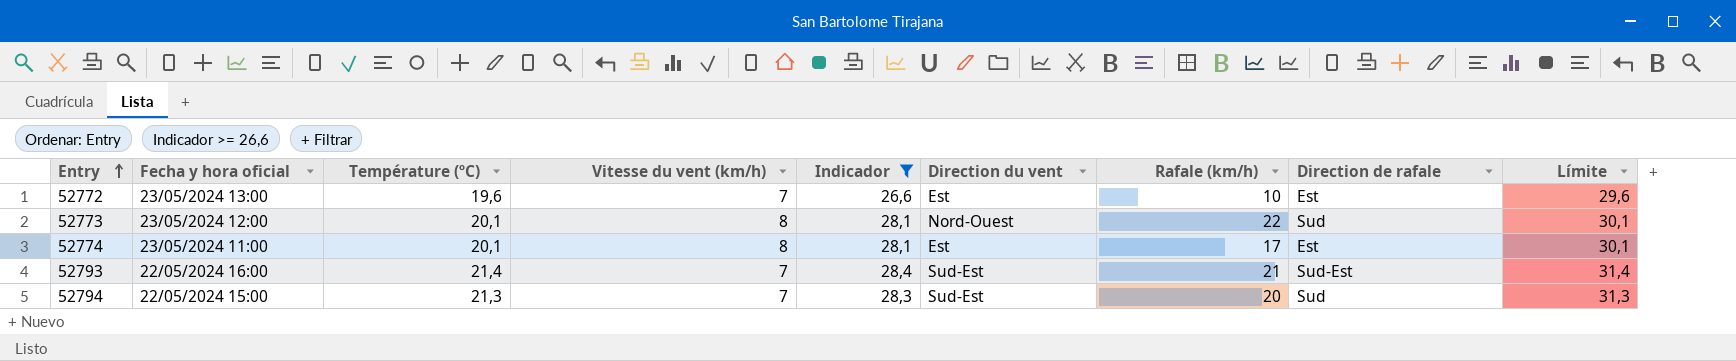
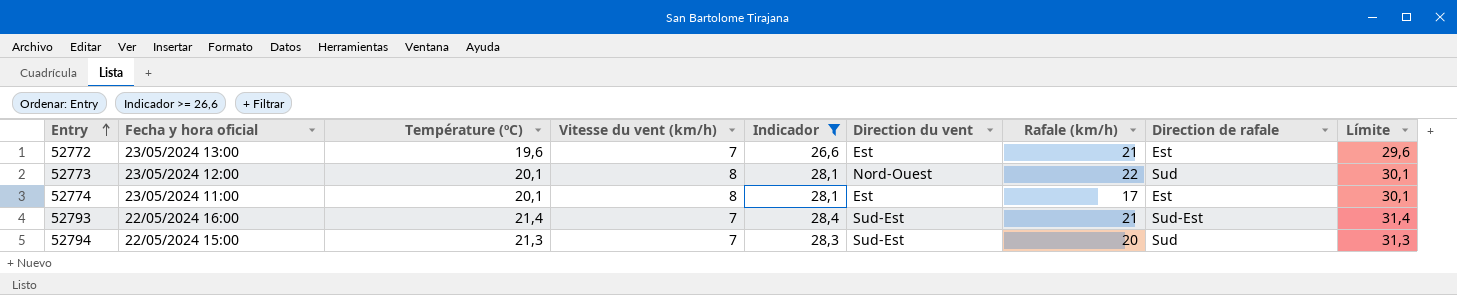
52772 | Rafale (km/h): 10 -> 21

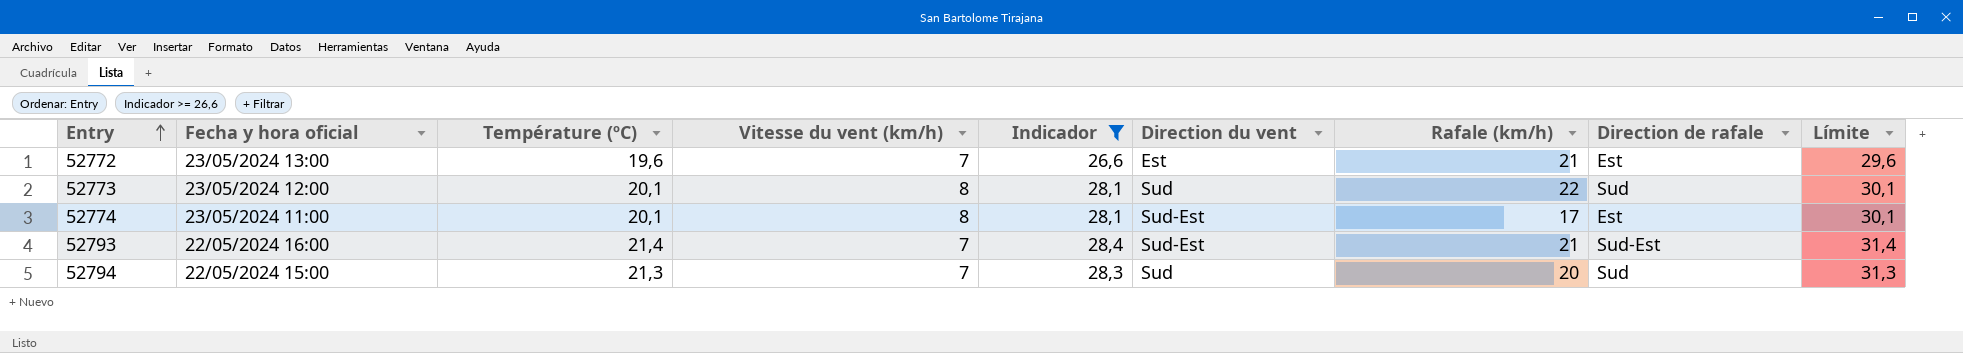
52773 | Direction du vent: Nord-Ouest -> Sud
52774 | Direction du vent: Est -> Sud-Est
52794 | Direction du vent: Sud-Est -> Sud

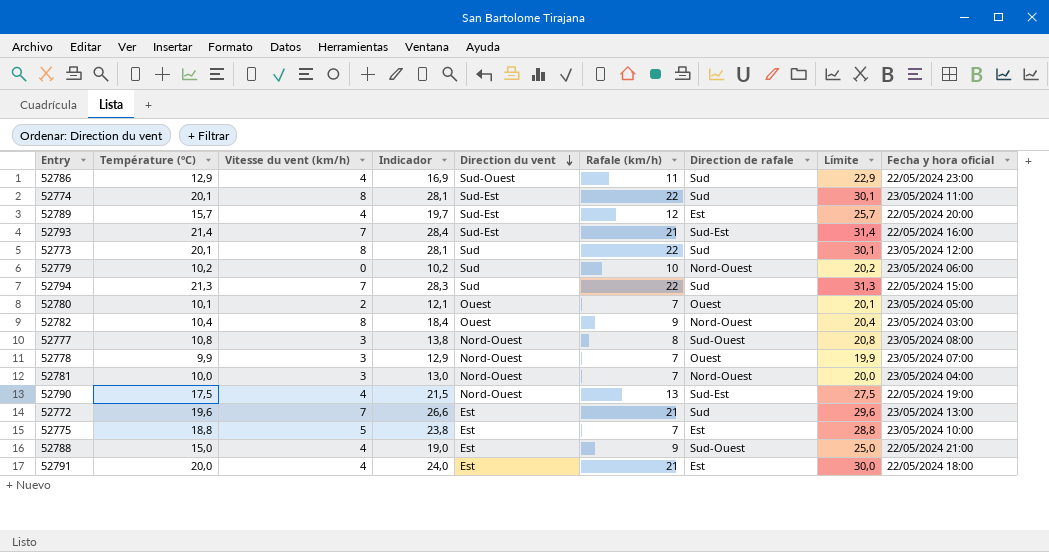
filter: Indicador >= 26,6 -> none
row order: Entry ascending -> Direction du vent descending
column Fecha y hora oficial | position: 2 -> 9
52774 | Rafale (km/h): 17 -> 22
52774 | Direction de rafale: Est -> Sud
52794 | Rafale (km/h): 20 -> 22
52772 | Direction de rafale: Est -> Sud

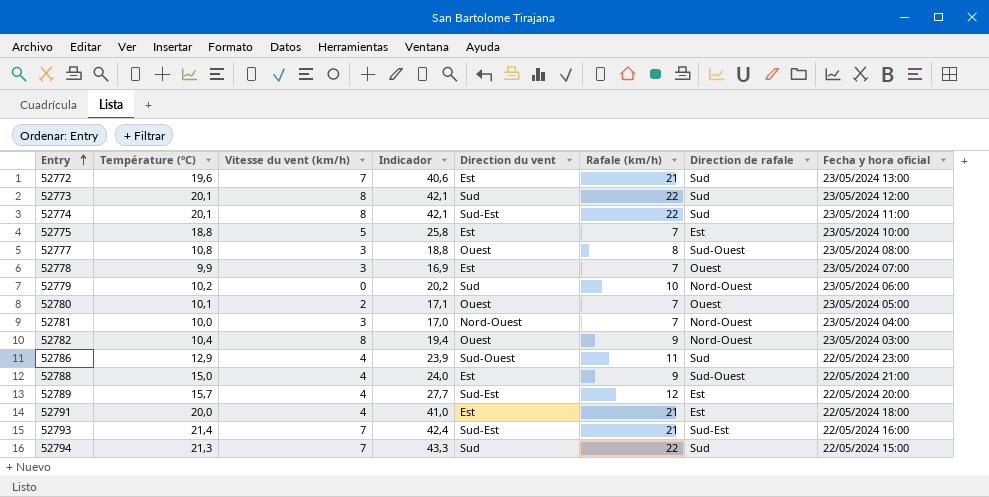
row order: Direction du vent descending -> Entry ascending
column Límite | formula: [Température (ºC)] + 10 -> none
column Indicador | formula: [Température (ºC)] + [Vitesse du vent (km/h)] -> [Température (ºC)] + [Rafale (km/h)]
row 52790: 17,5 | 4 | 21,5 | Nord-Ouest | 13 | Sud-Est | 27,5 | 22/05/2024 19:00 -> none
52777 | Direction du vent: Nord-Ouest -> Ouest
52778 | Direction du vent: Nord-Ouest -> Est

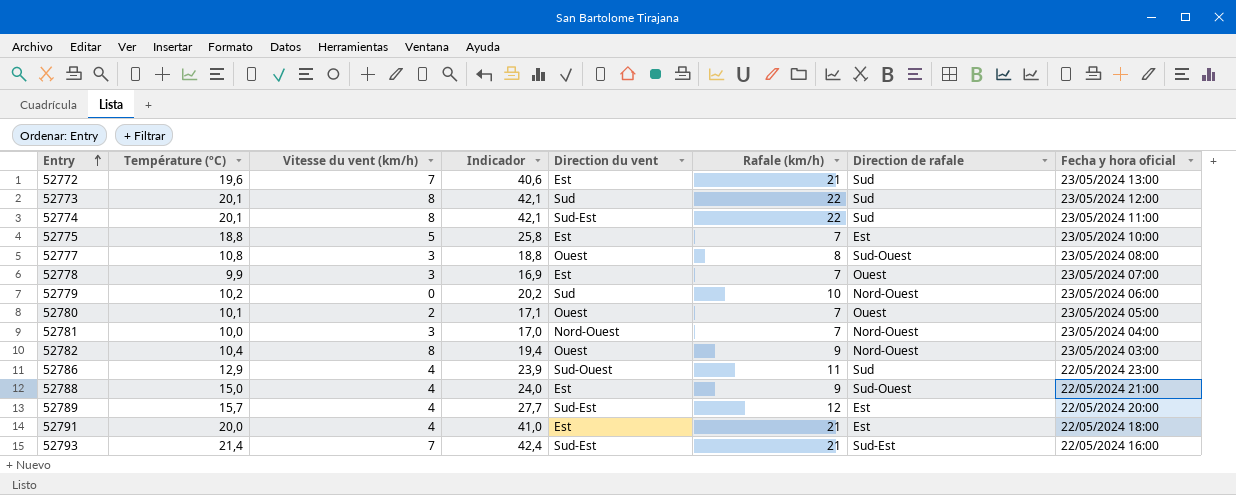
row 52794: 21,3 | 7 | 43,3 | Sud | 22 | Sud | 22/05/2024 15:00 -> none

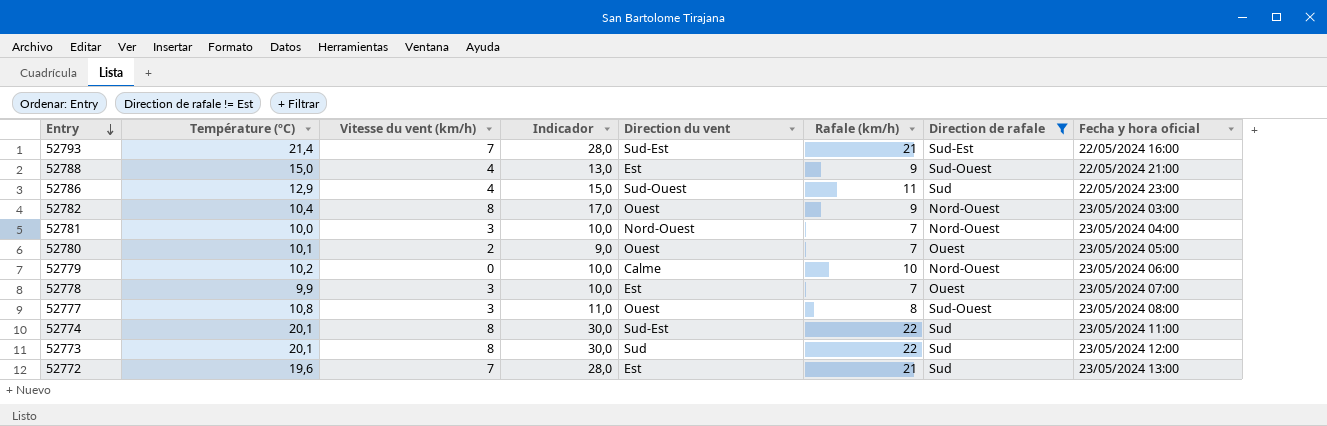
filter: none -> Direction de rafale != Est
row order: Entry ascending -> Entry descending
column Indicador | formula: [Température (ºC)] + [Rafale (km/h)] -> [Vitesse du vent (km/h)] + [Rafale (km/h)]
52779 | Direction du vent: Sud -> Calme

